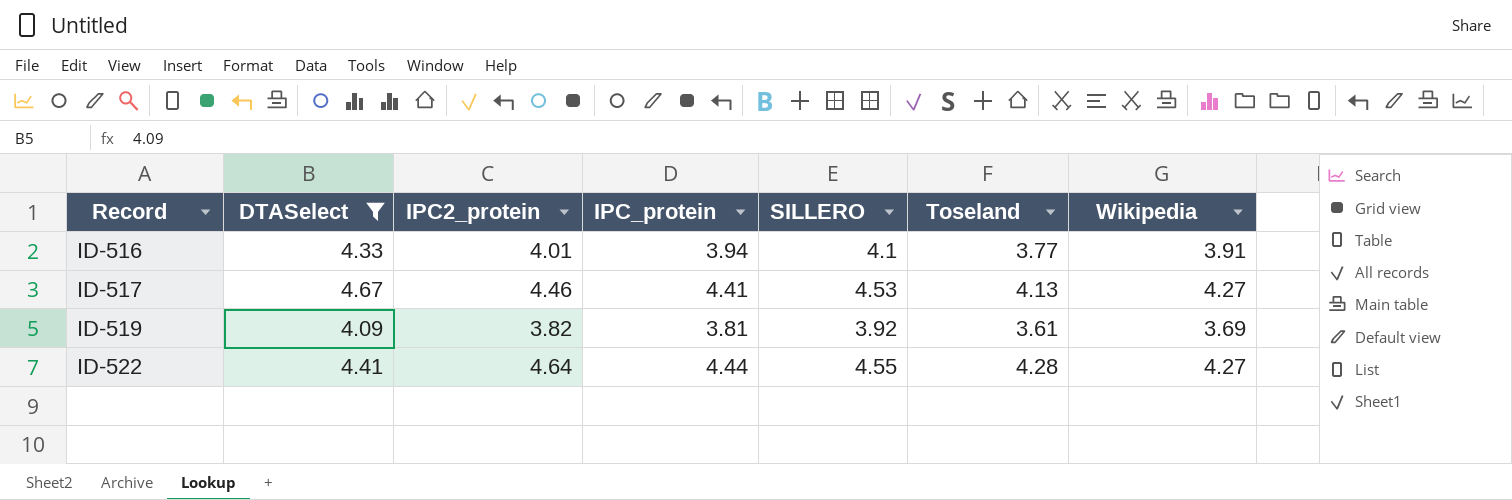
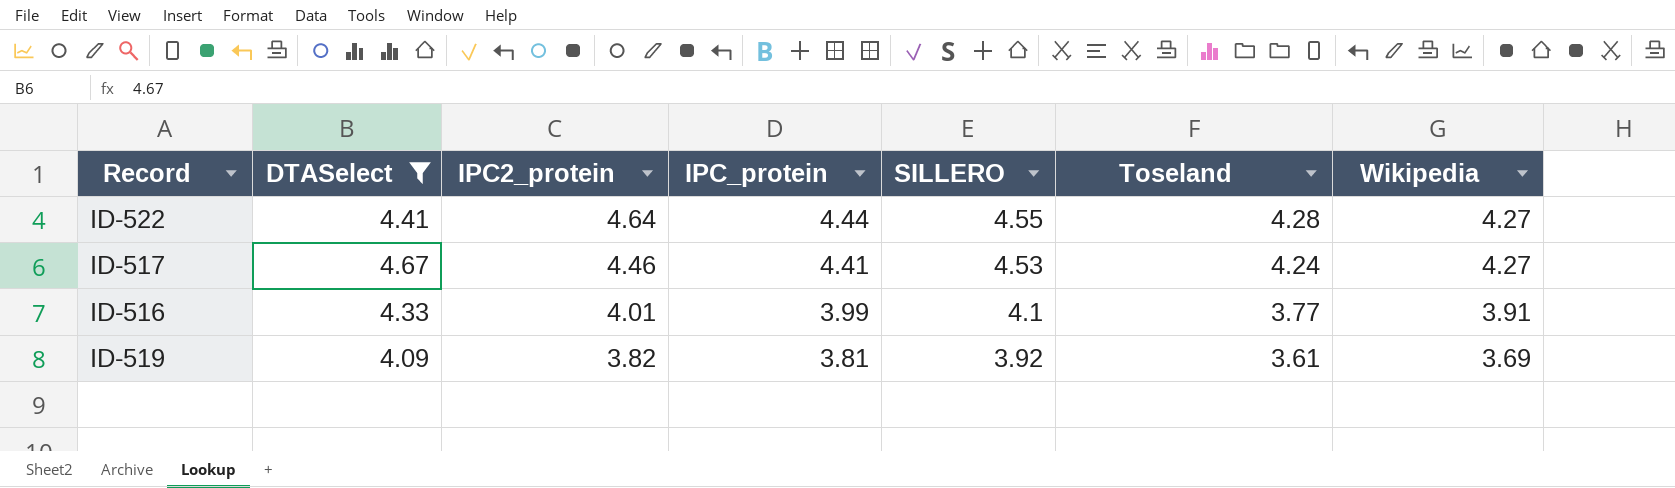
row order: Record ascending -> IPC2_protein descending
ID-517 | Toseland: 4.13 -> 4.24
ID-516 | IPC_protein: 3.94 -> 3.99

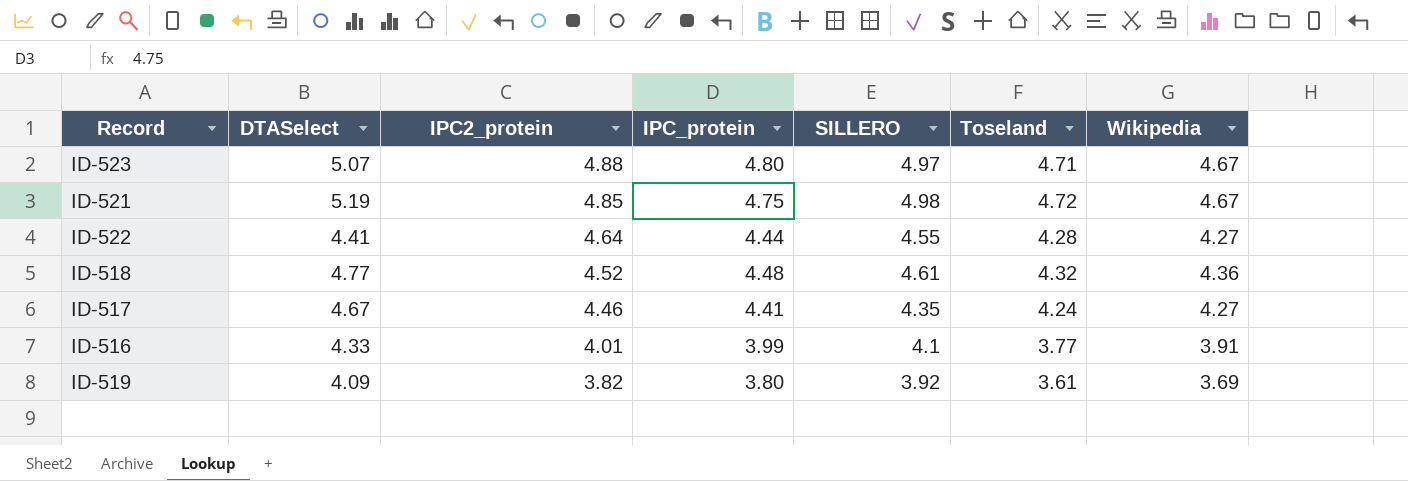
filter: DTASelect <= 4.67 -> none
ID-517 | SILLERO: 4.53 -> 4.35
ID-519 | IPC_protein: 3.81 -> 3.80

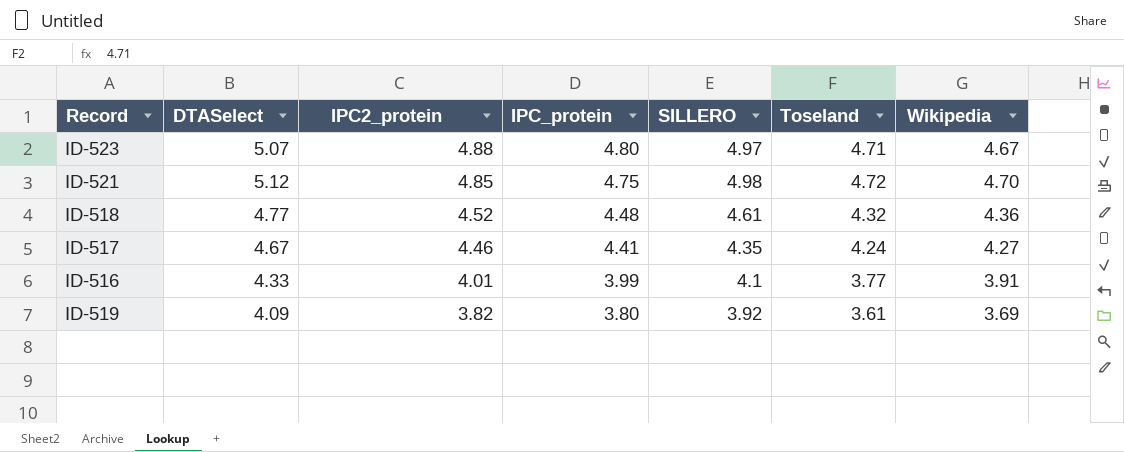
row ID-522: 4.41 | 4.64 | 4.44 | 4.55 | 4.28 | 4.27 -> none
ID-521 | DTASelect: 5.19 -> 5.12
ID-521 | Wikipedia: 4.67 -> 4.70

